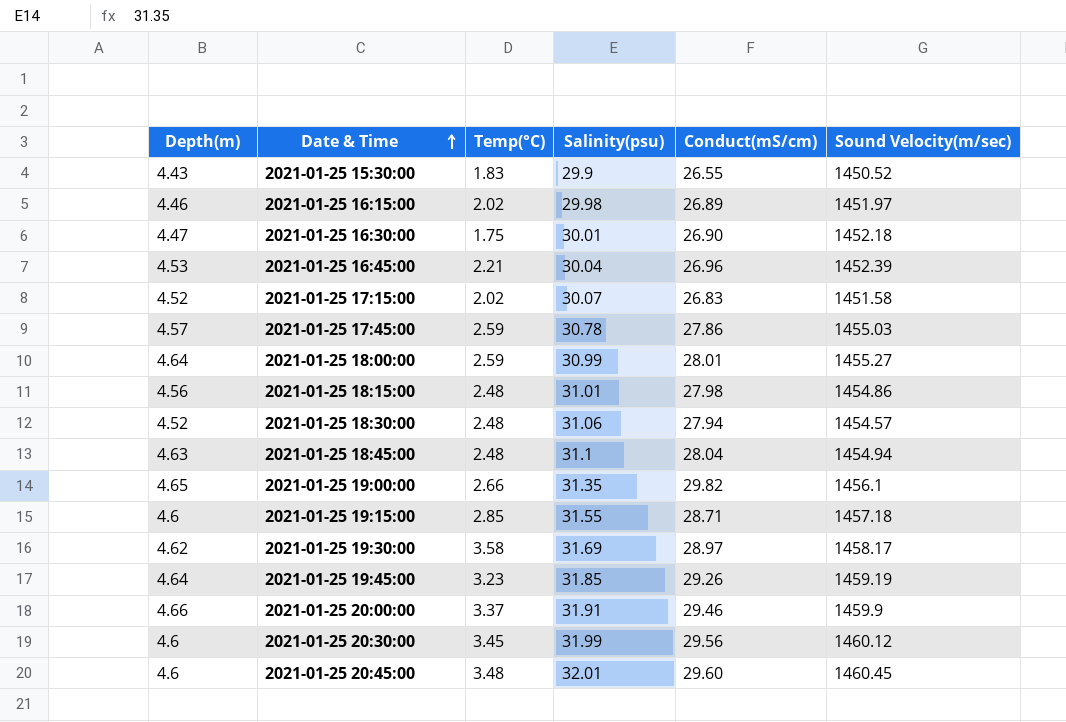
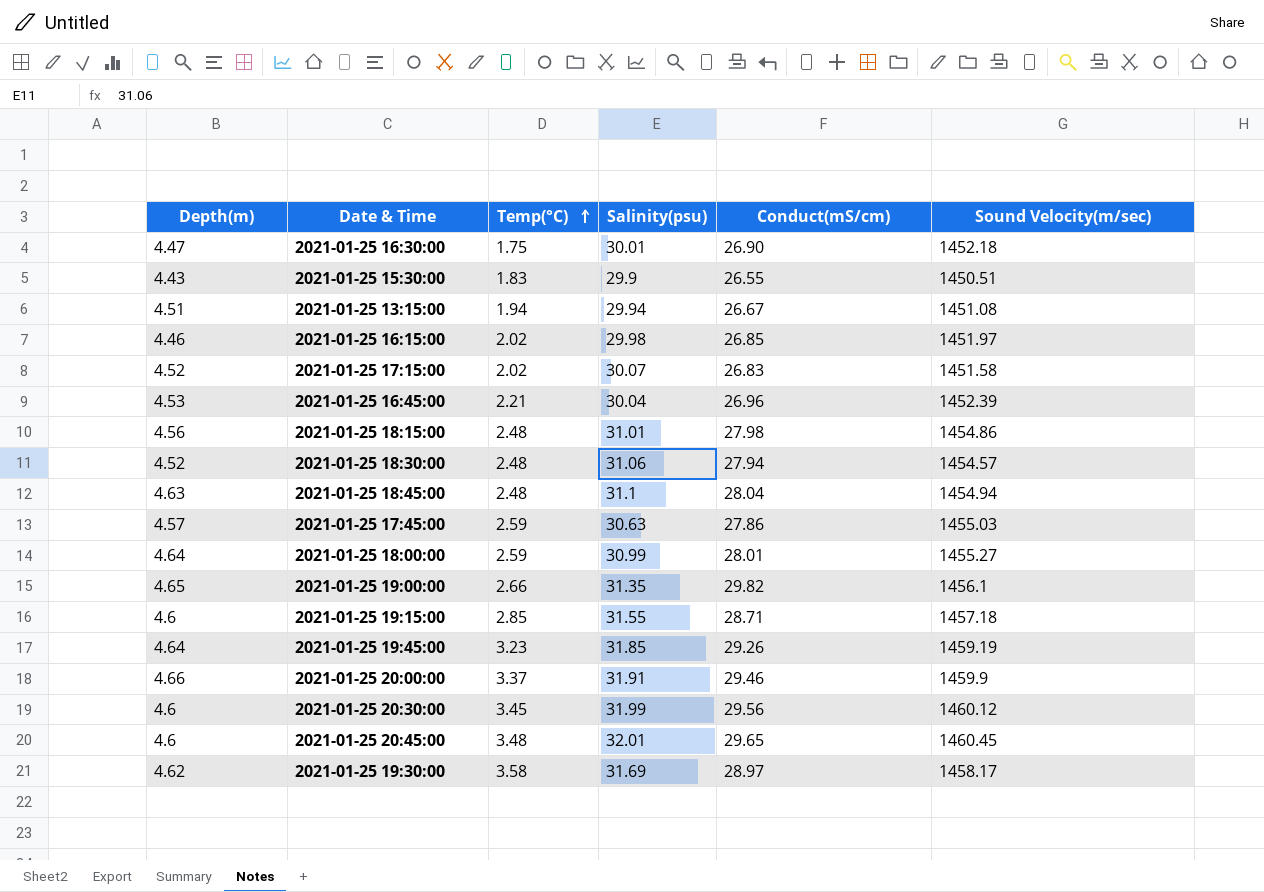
row order: Date & Time ascending -> Temp(°C) ascending
2021-01-25 15:30:00 | Sound Velocity(m/sec): 1450.52 -> 1450.51
row 2021-01-25 13:15:00: none -> 4.51 | 1.94 | 29.94 | 26.67 | 1451.08
2021-01-25 16:15:00 | Conduct(mS/cm): 26.89 -> 26.85
2021-01-25 17:45:00 | Salinity(psu): 30.78 -> 30.63
2021-01-25 20:45:00 | Conduct(mS/cm): 29.60 -> 29.65

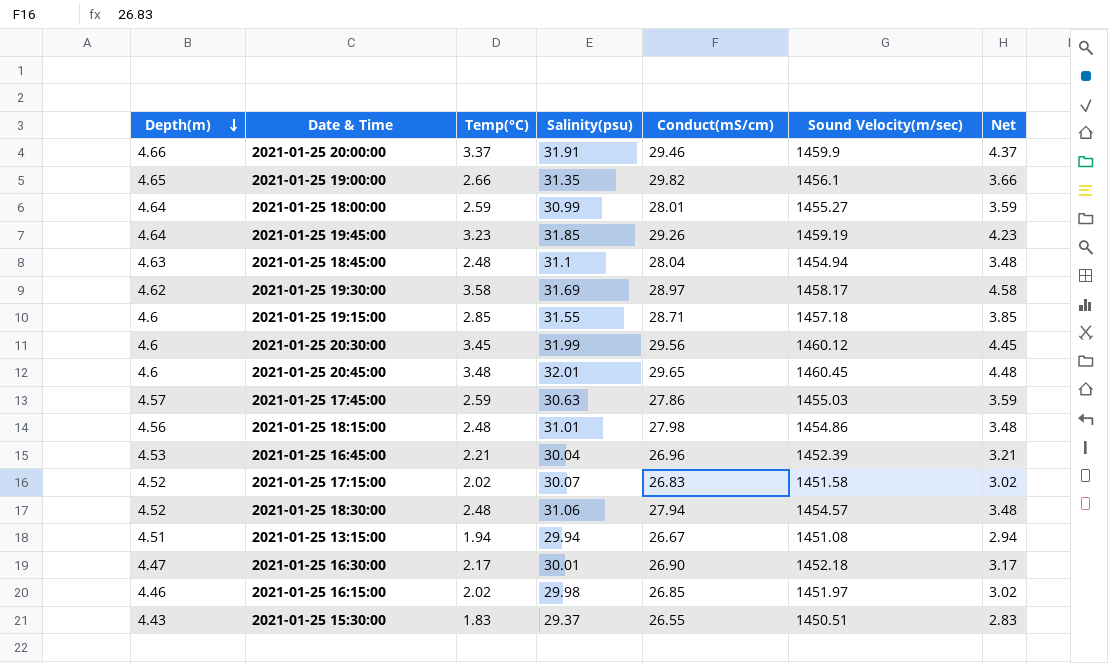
row order: Temp(°C) ascending -> Depth(m) descending
column Net | formula: none -> [Temp(°C)] + 1
2021-01-25 16:30:00 | Temp(°C): 1.75 -> 2.17
2021-01-25 15:30:00 | Salinity(psu): 29.9 -> 29.37

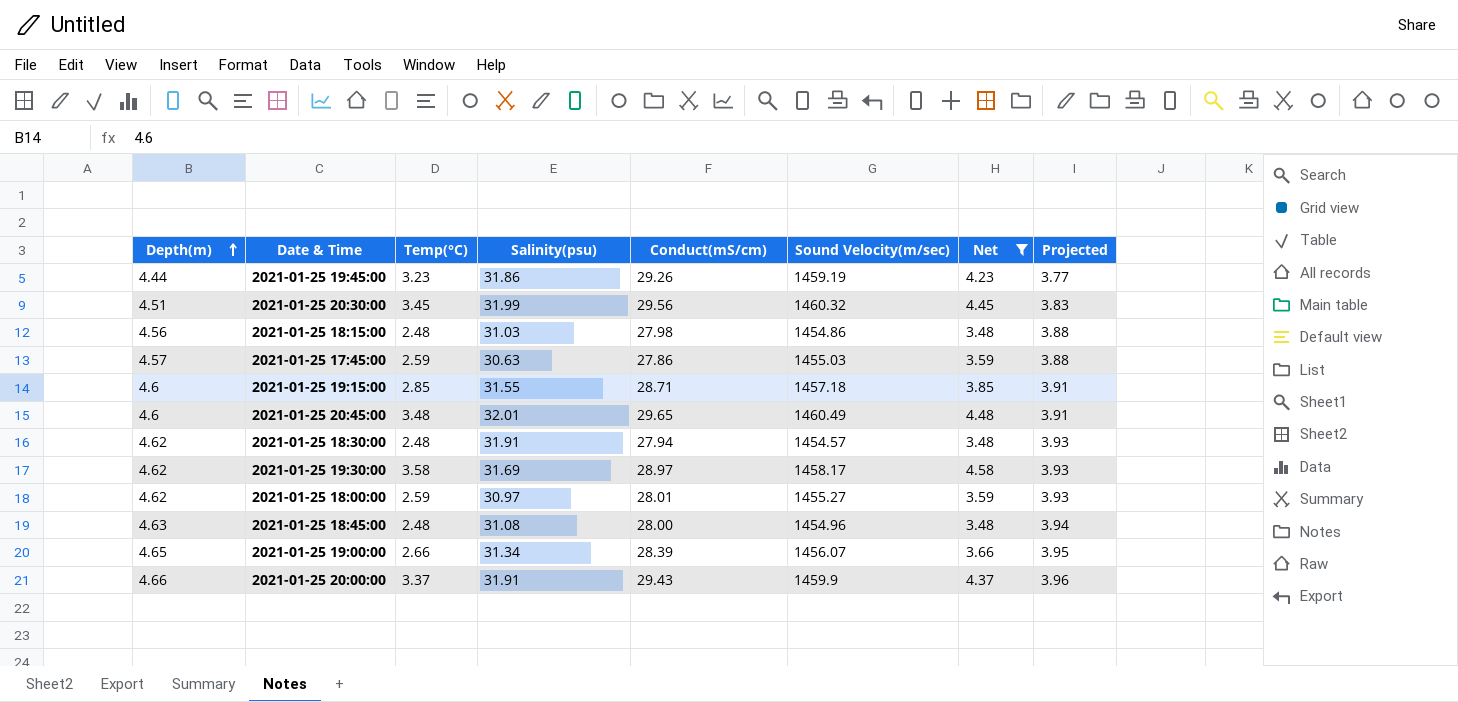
filter: none -> Net >= 3.48
row order: Depth(m) descending -> Depth(m) ascending
column Projected | formula: none -> [Depth(m)] * 0.85
2021-01-25 19:45:00 | Depth(m): 4.64 -> 4.44
2021-01-25 19:45:00 | Salinity(psu): 31.85 -> 31.86
2021-01-25 20:30:00 | Depth(m): 4.6 -> 4.51
2021-01-25 20:30:00 | Sound Velocity(m/sec): 1460.12 -> 1460.32
2021-01-25 18:15:00 | Salinity(psu): 31.01 -> 31.03
2021-01-25 20:45:00 | Sound Velocity(m/sec): 1460.45 -> 1460.49
2021-01-25 18:30:00 | Depth(m): 4.52 -> 4.62
2021-01-25 18:30:00 | Salinity(psu): 31.06 -> 31.91
2021-01-25 18:00:00 | Depth(m): 4.64 -> 4.62
2021-01-25 18:00:00 | Salinity(psu): 30.99 -> 30.97
2021-01-25 18:45:00 | Salinity(psu): 31.1 -> 31.08
2021-01-25 18:45:00 | Conduct(mS/cm): 28.04 -> 28.00
2021-01-25 18:45:00 | Sound Velocity(m/sec): 1454.94 -> 1454.96
2021-01-25 19:00:00 | Salinity(psu): 31.35 -> 31.34
2021-01-25 19:00:00 | Conduct(mS/cm): 29.82 -> 28.39
2021-01-25 19:00:00 | Sound Velocity(m/sec): 1456.1 -> 1456.07
2021-01-25 20:00:00 | Conduct(mS/cm): 29.46 -> 29.43

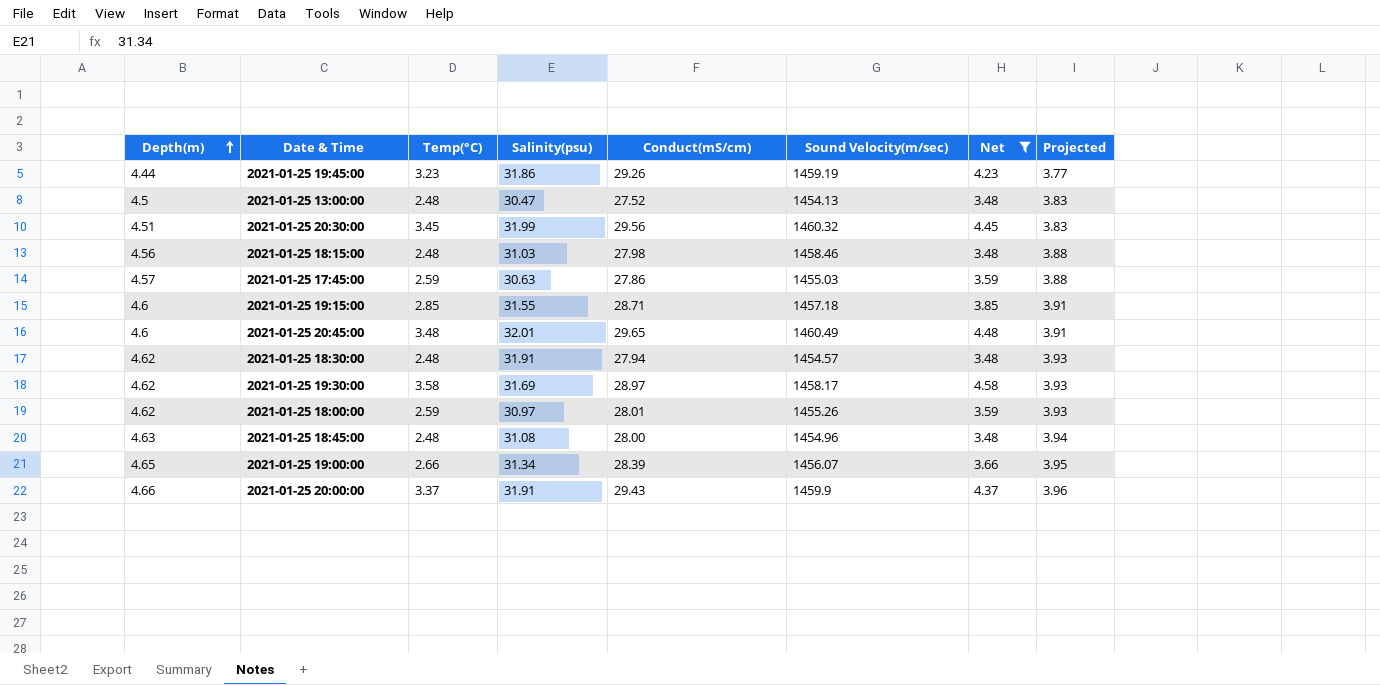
row 2021-01-25 13:00:00: none -> 4.5 | 2.48 | 30.47 | 27.52 | 1454.13 | 3.48 | 3.83
2021-01-25 18:15:00 | Sound Velocity(m/sec): 1454.86 -> 1458.46
2021-01-25 18:00:00 | Sound Velocity(m/sec): 1455.27 -> 1455.26

